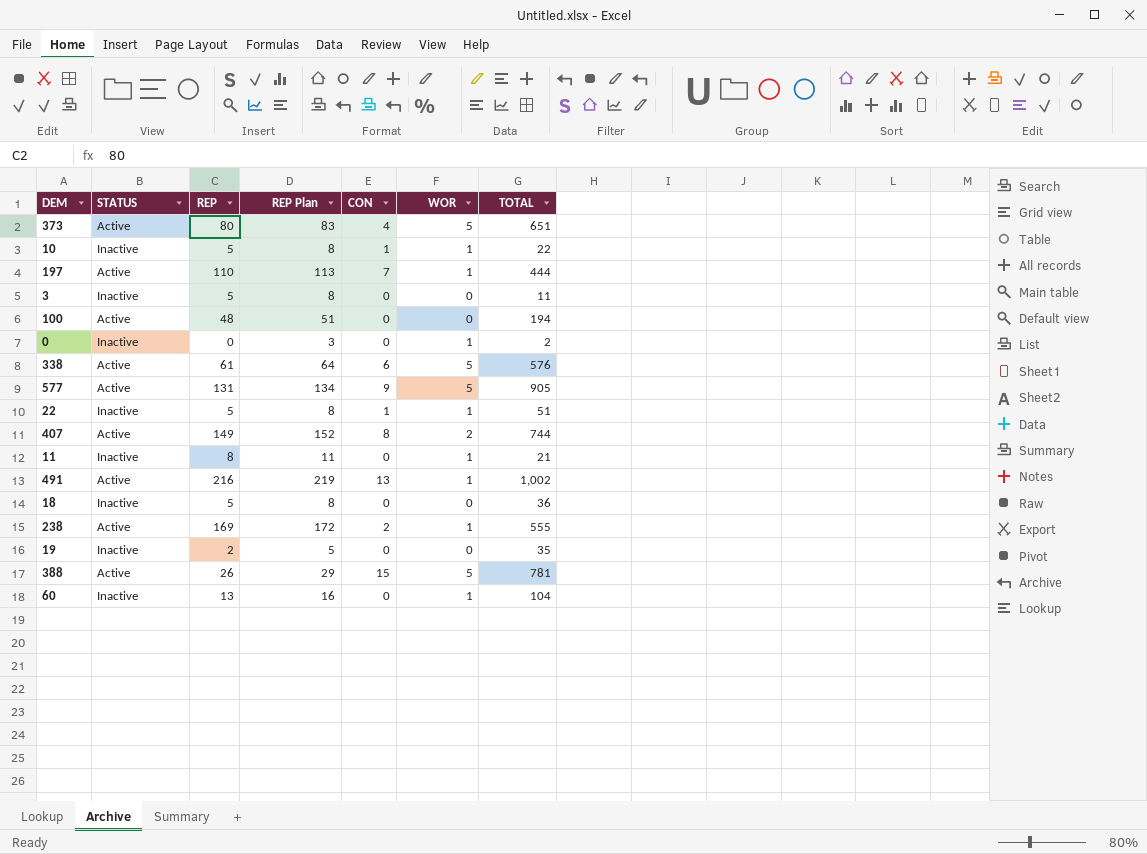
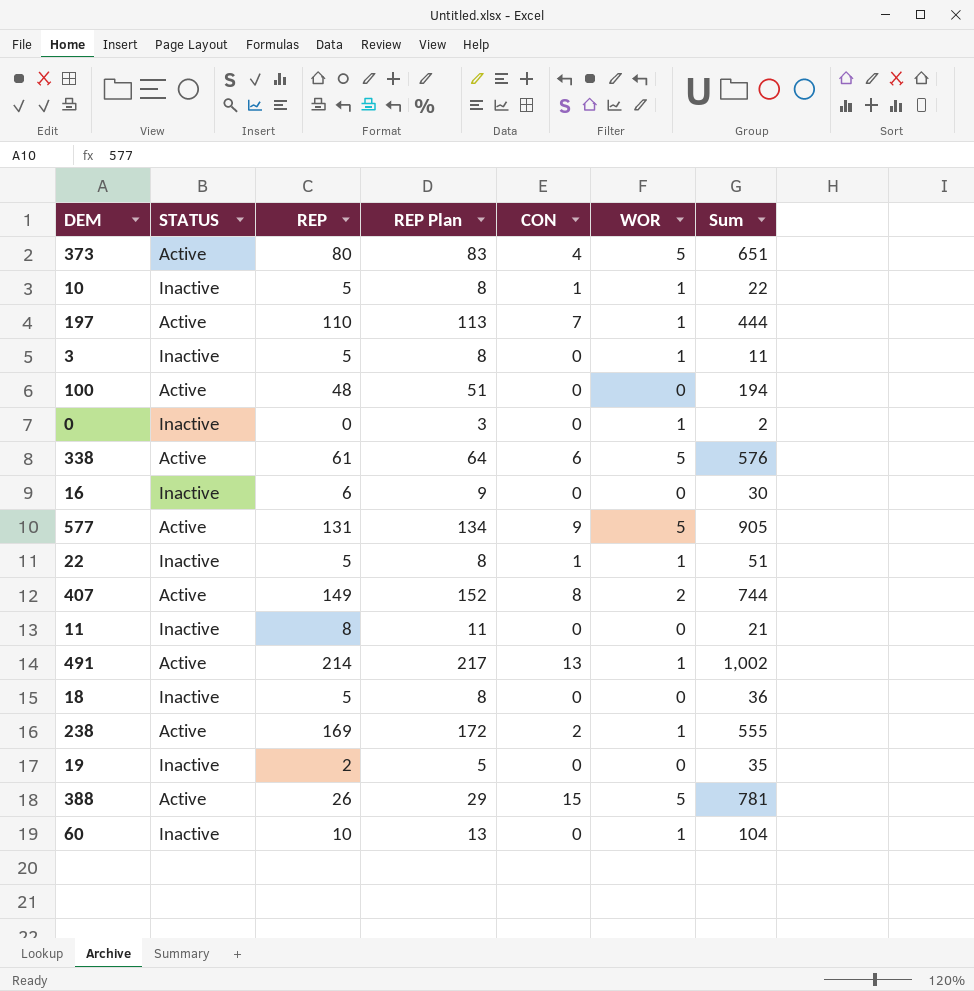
column name: TOTAL -> Sum
3 | WOR: 0 -> 1
row 16: none -> Inactive | 6 | 9 | 0 | 0 | 30
11 | WOR: 1 -> 0
491 | REP: 216 -> 214
491 | REP Plan: 219 -> 217
60 | REP: 13 -> 10
60 | REP Plan: 16 -> 13

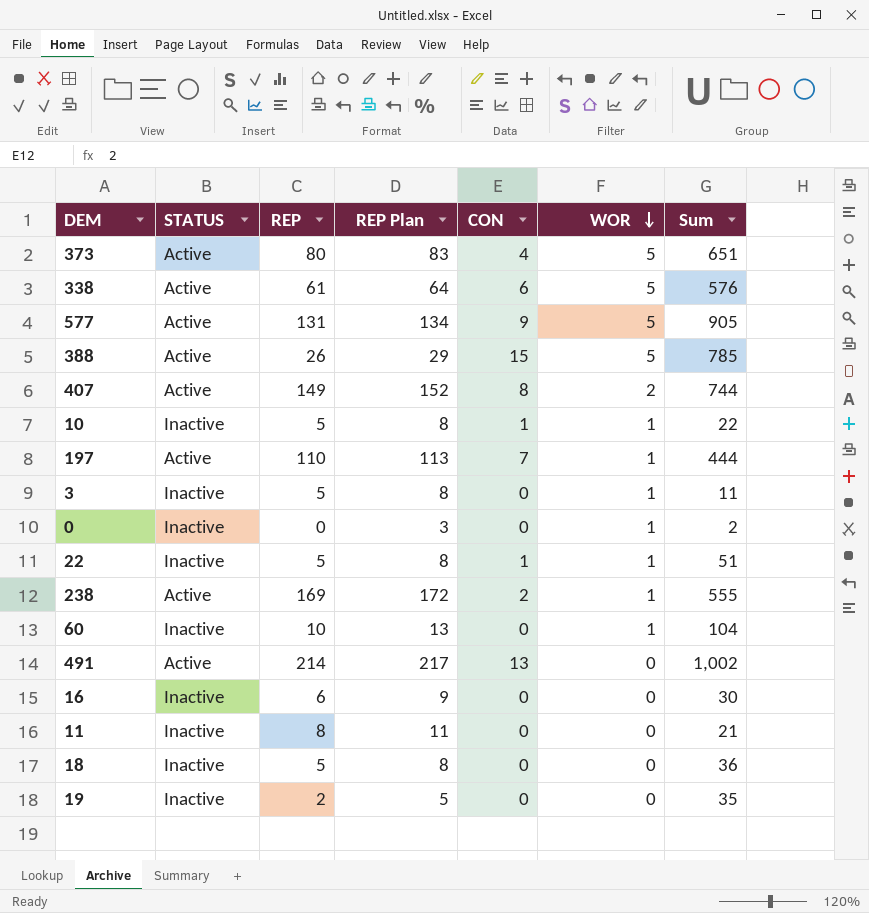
row order: none -> WOR descending
row 100: Active | 48 | 51 | 0 | 0 | 194 -> none
388 | Sum: 781 -> 785
491 | WOR: 1 -> 0

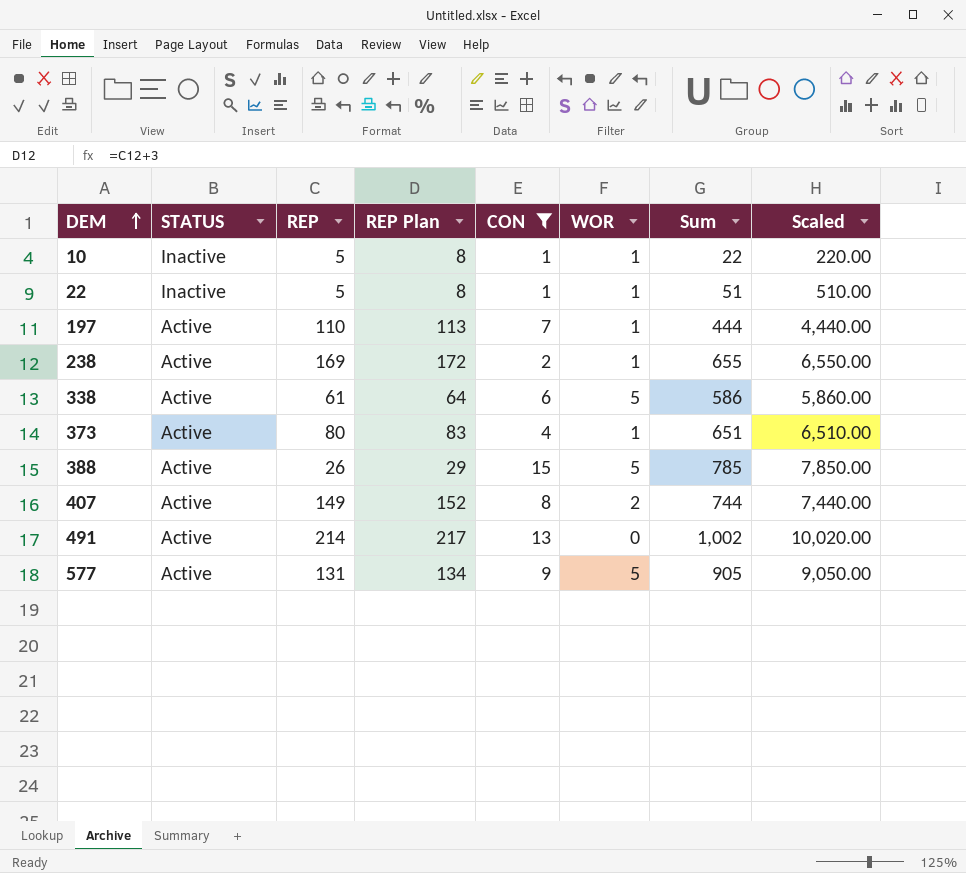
filter: none -> CON != 0
row order: WOR descending -> DEM ascending
column Scaled | formula: none -> [Sum] * 10
238 | Sum: 555 -> 655
338 | Sum: 576 -> 586
373 | WOR: 5 -> 1

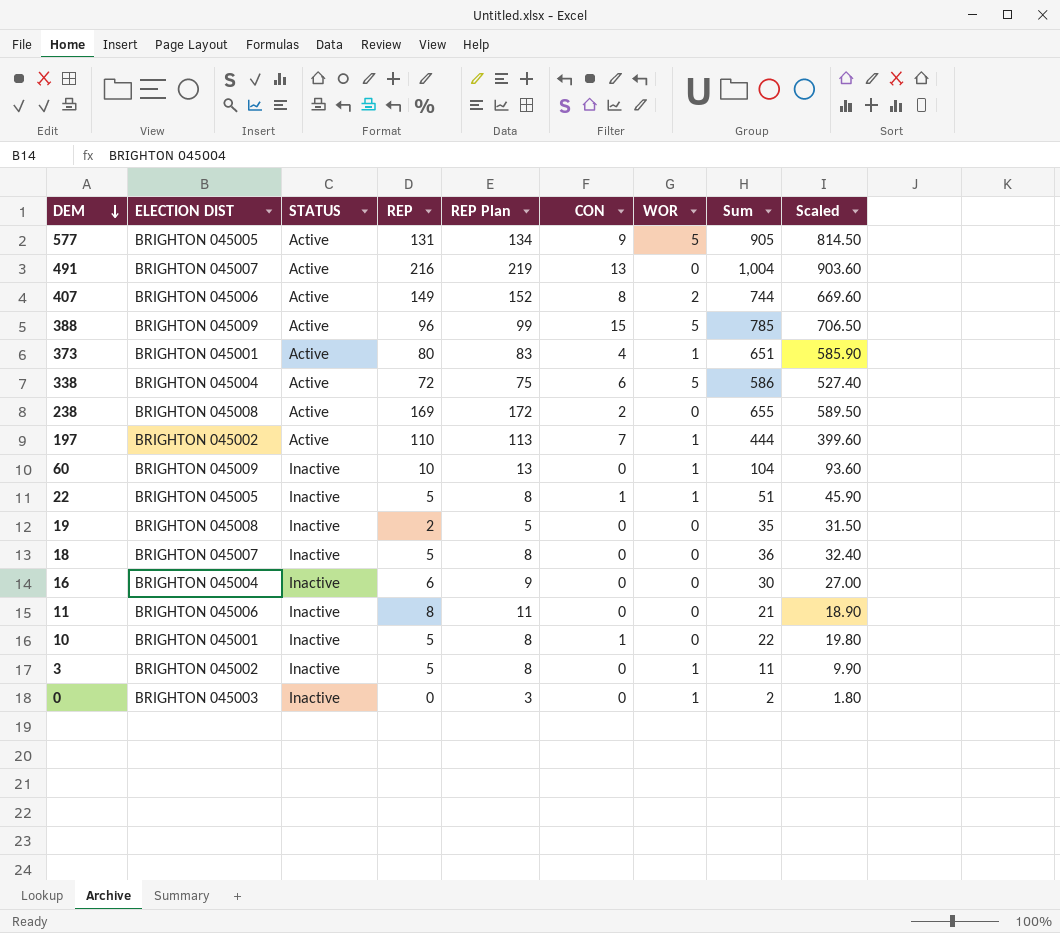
filter: CON != 0 -> none
row order: DEM ascending -> DEM descending
column ELECTION DIST | position: none -> 2
column Scaled | formula: [Sum] * 10 -> [Sum] * 0.9
491 | REP: 214 -> 216
491 | REP Plan: 217 -> 219
491 | Sum: 1,002 -> 1,004
388 | REP: 26 -> 96
388 | REP Plan: 29 -> 99
338 | REP: 61 -> 72
338 | REP Plan: 64 -> 75
238 | WOR: 1 -> 0
10 | WOR: 1 -> 0

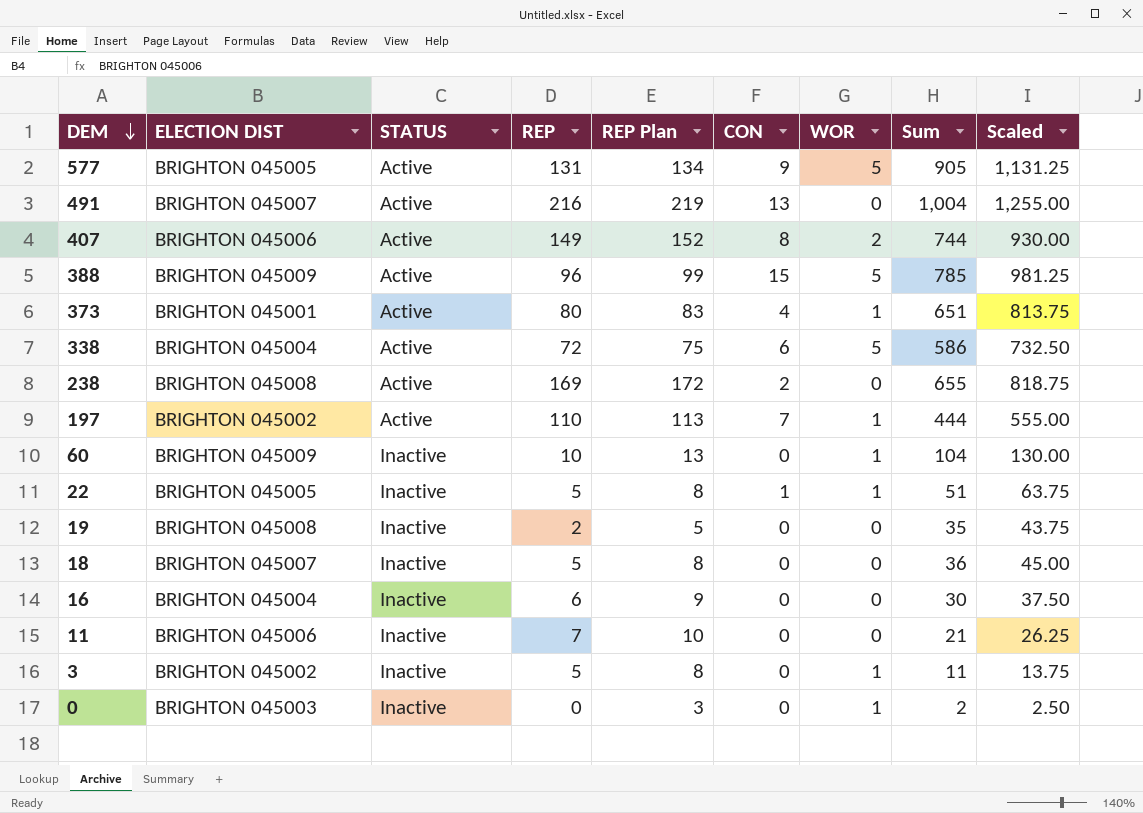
column Scaled | formula: [Sum] * 0.9 -> [Sum] * 1.25
row 10: BRIGHTON 045001 | Inactive | 5 | 8 | 1 | 0 | 22 | 19.80 -> none
11 | REP: 8 -> 7
11 | REP Plan: 11 -> 10

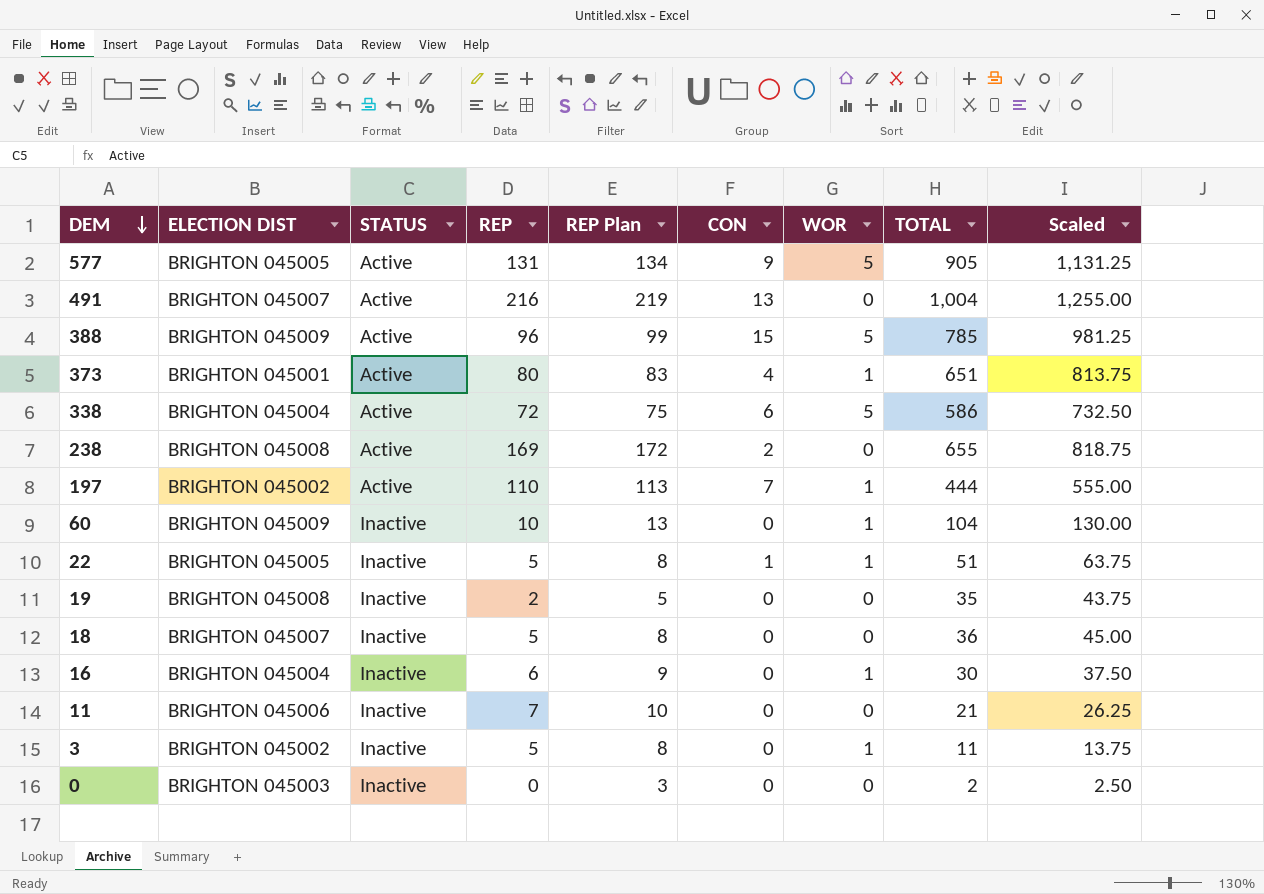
column name: Sum -> TOTAL
row 407: BRIGHTON 045006 | Active | 149 | 152 | 8 | 2 | 744 | 930.00 -> none
16 | WOR: 0 -> 1
0 | WOR: 1 -> 0

